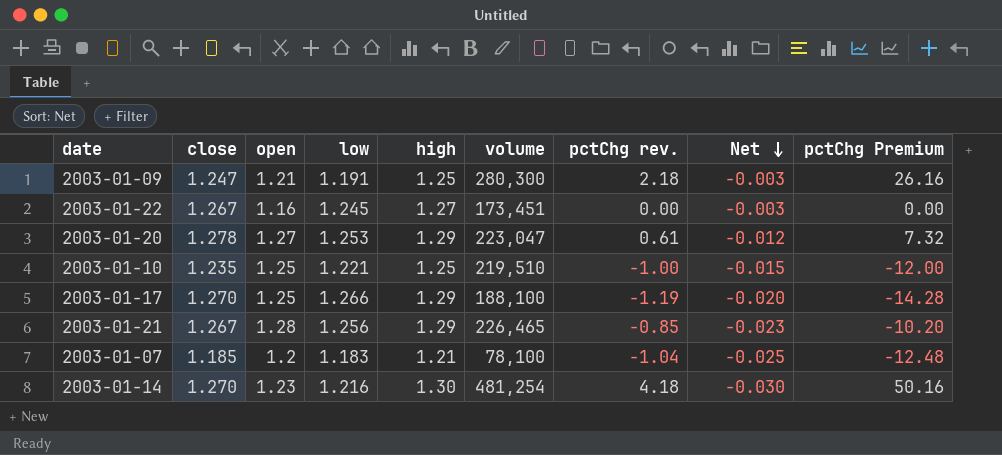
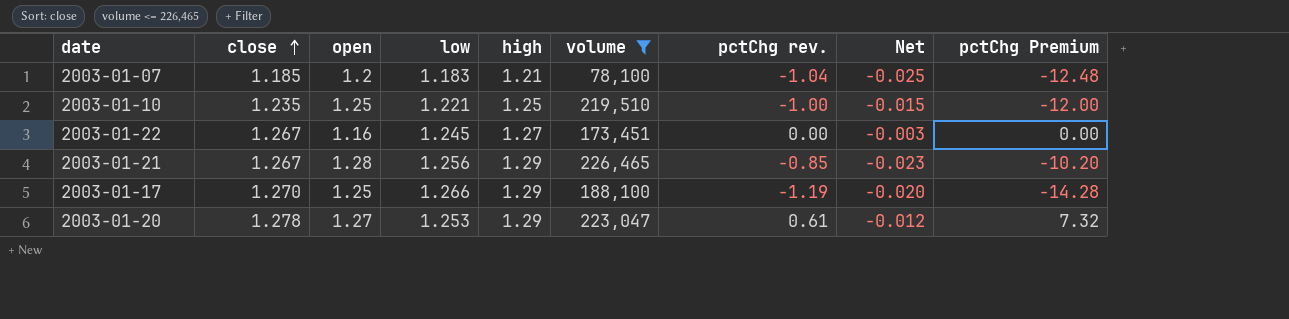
filter: none -> volume <= 226,465
row order: Net descending -> close ascending

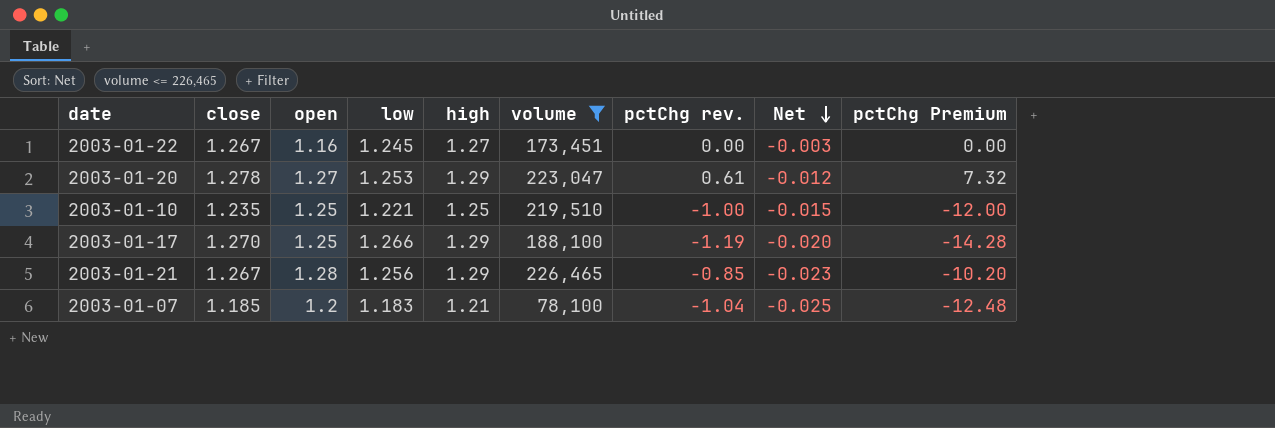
row order: close ascending -> Net descending

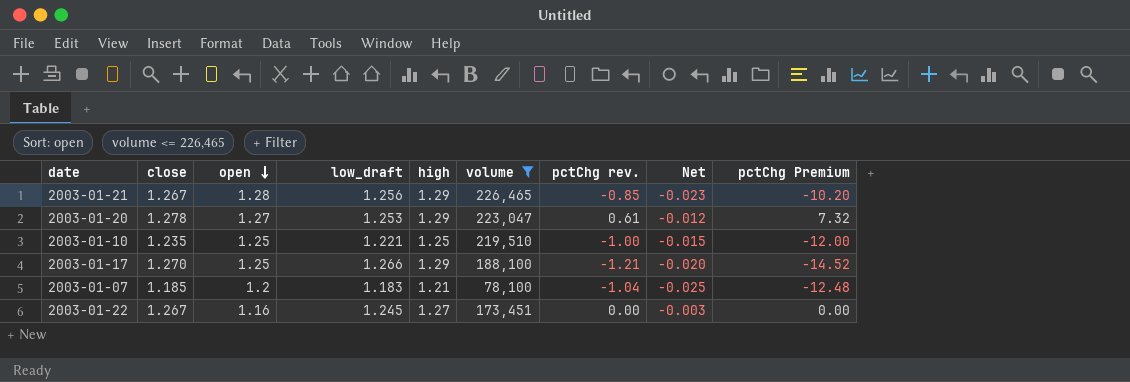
row order: Net descending -> open descending
column name: low -> low_draft
2003-01-17 | pctChg rev.: -1.19 -> -1.21
2003-01-17 | pctChg Premium: -14.28 -> -14.52

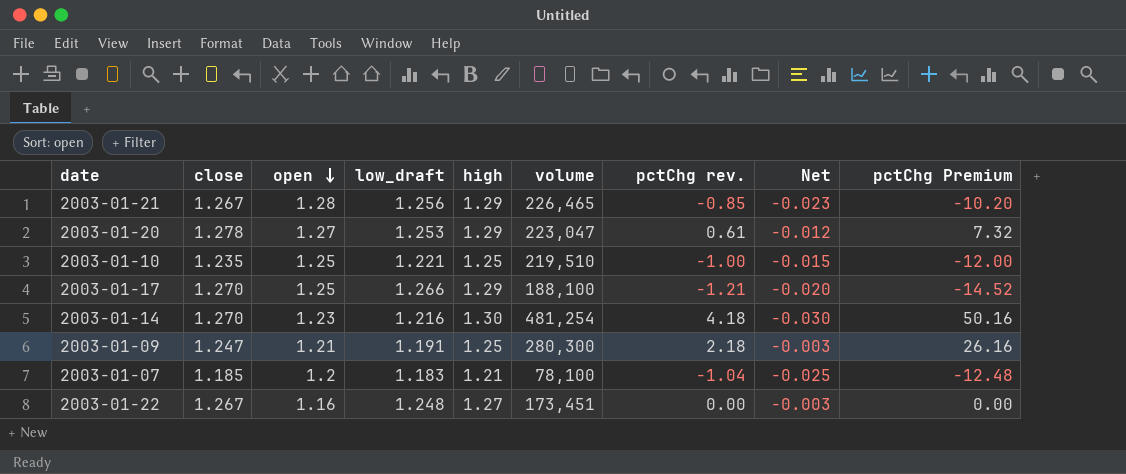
filter: volume <= 226,465 -> none
2003-01-22 | low_draft: 1.245 -> 1.248

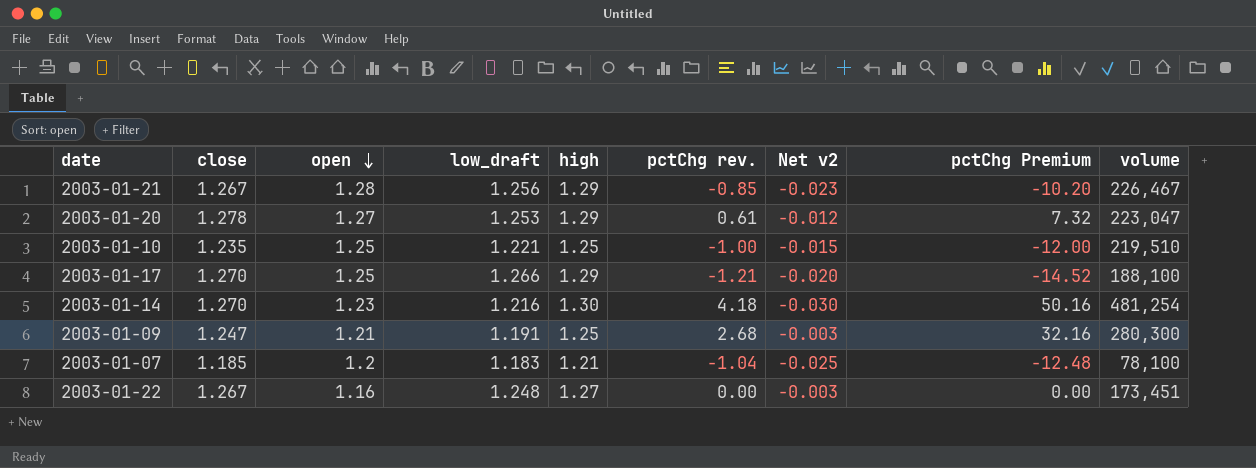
column name: Net -> Net v2
column volume | position: 6 -> 9
2003-01-21 | volume: 226,465 -> 226,467
2003-01-09 | pctChg rev.: 2.18 -> 2.68
2003-01-09 | pctChg Premium: 26.16 -> 32.16

